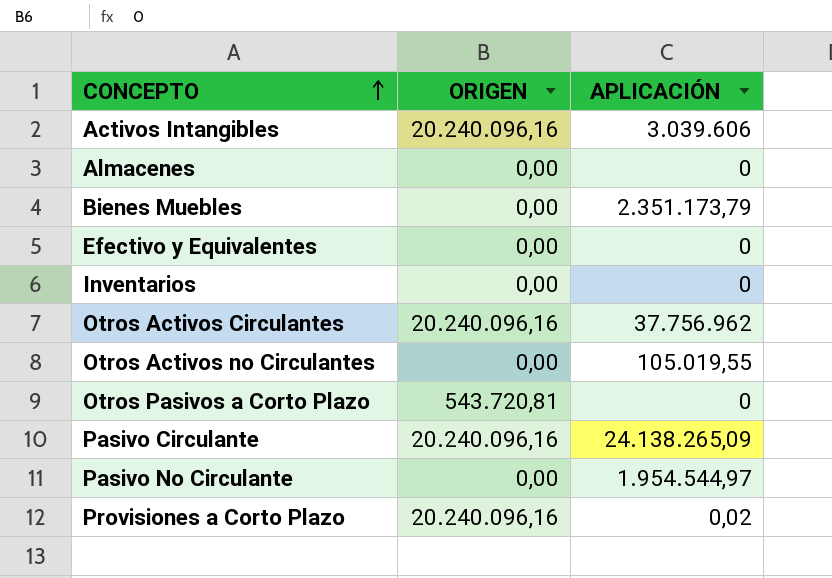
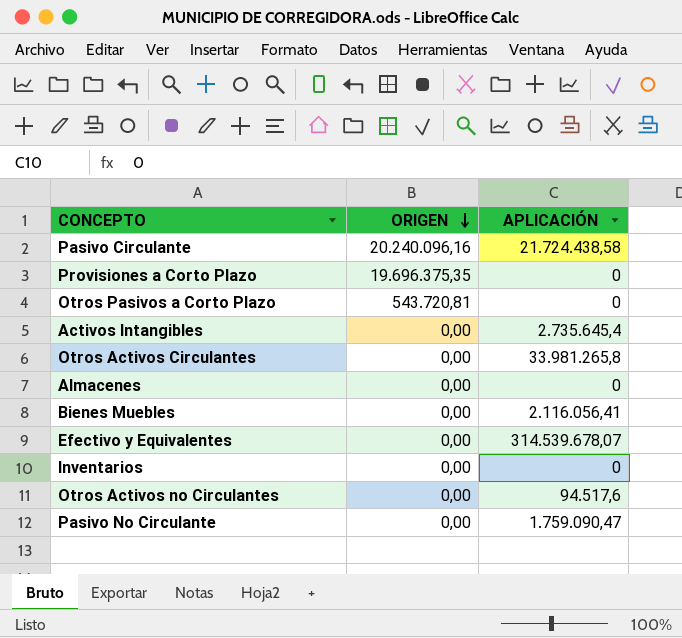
row order: CONCEPTO ascending -> ORIGEN descending
Pasivo Circulante | APLICACIÓN: 24.138.265,09 -> 21.724.438,58
Provisiones a Corto Plazo | ORIGEN: 20.240.096,16 -> 19.696.375,35
Provisiones a Corto Plazo | APLICACIÓN: 0,02 -> 0
Activos Intangibles | ORIGEN: 20.240.096,16 -> 0,00
Activos Intangibles | APLICACIÓN: 3.039.606 -> 2.735.645,4
Otros Activos Circulantes | ORIGEN: 20.240.096,16 -> 0,00
Otros Activos Circulantes | APLICACIÓN: 37.756.962 -> 33.981.265,8
Bienes Muebles | APLICACIÓN: 2.351.173,79 -> 2.116.056,41
Efectivo y Equivalentes | APLICACIÓN: 0 -> 314.539.678,07
Otros Activos no Circulantes | APLICACIÓN: 105.019,55 -> 94.517,6
Pasivo No Circulante | APLICACIÓN: 1.954.544,97 -> 1.759.090,47

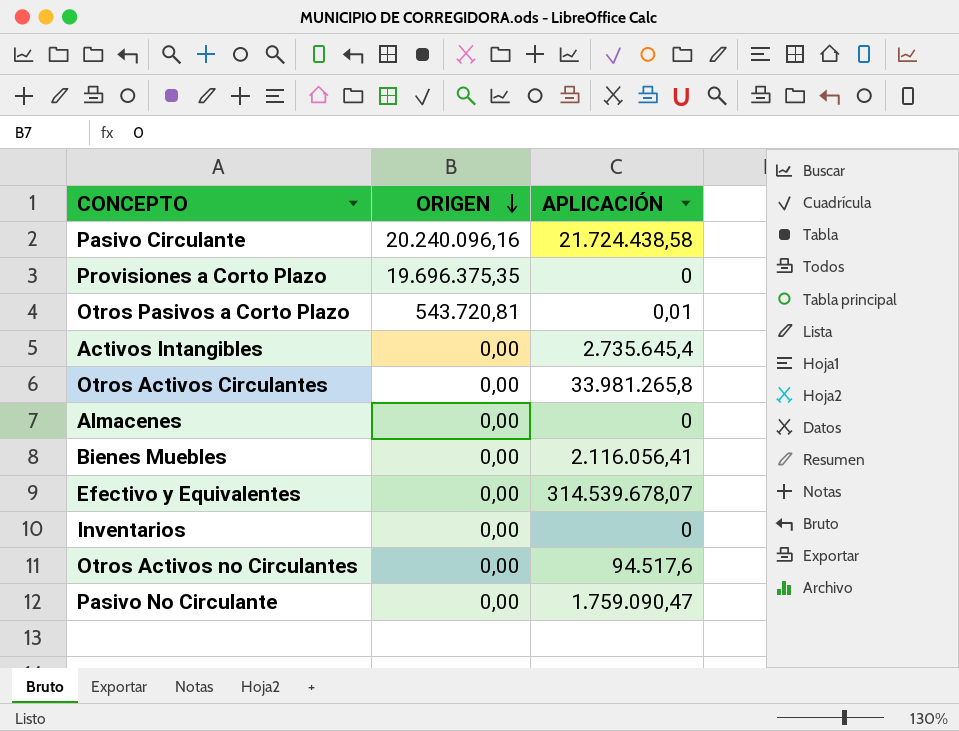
Otros Pasivos a Corto Plazo | APLICACIÓN: 0 -> 0,01

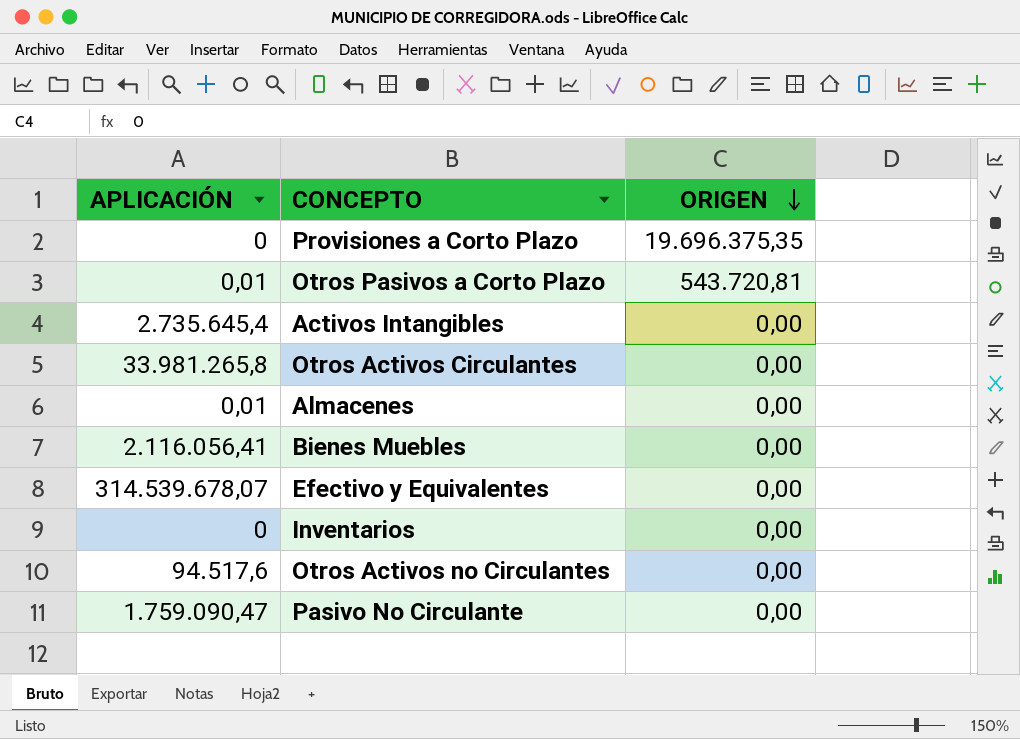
column APLICACIÓN | position: 3 -> 1
row Pasivo Circulante: 20.240.096,16 | 21.724.438,58 -> none
Almacenes | APLICACIÓN: 0 -> 0,01

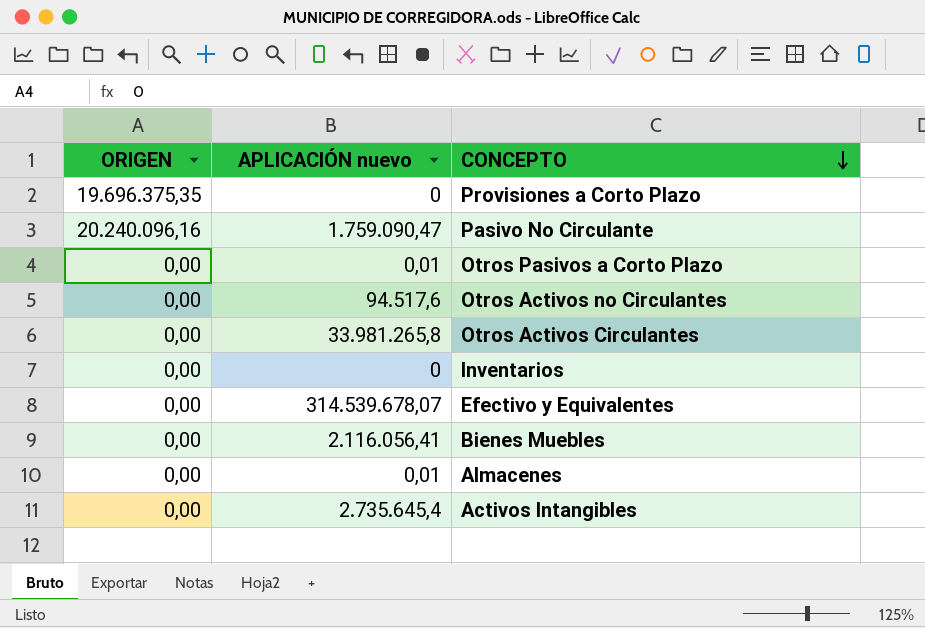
row order: ORIGEN descending -> CONCEPTO descending
column ORIGEN | position: 3 -> 1
column name: APLICACIÓN -> APLICACIÓN nuevo
Pasivo No Circulante | ORIGEN: 0,00 -> 20.240.096,16
Otros Pasivos a Corto Plazo | ORIGEN: 543.720,81 -> 0,00

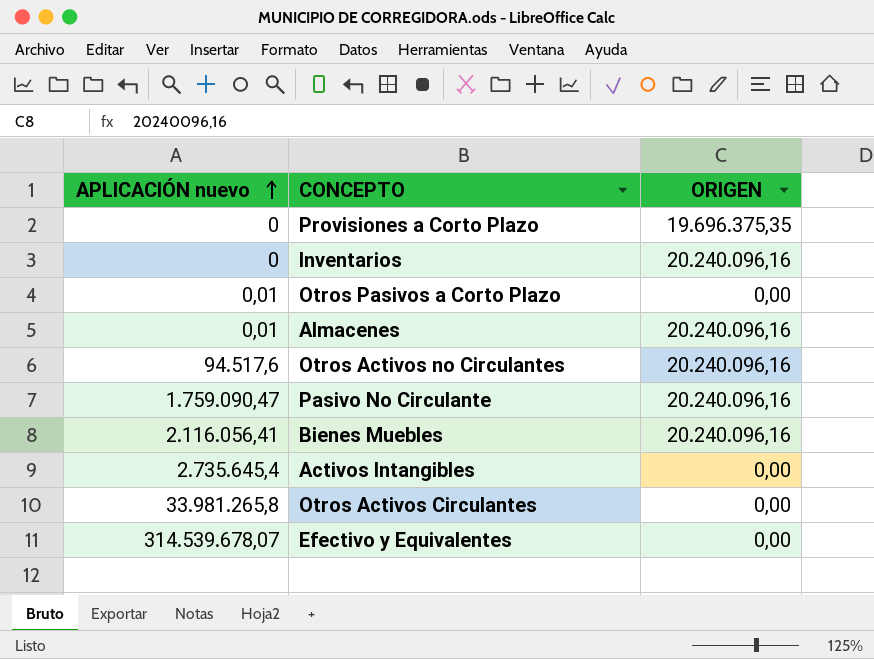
row order: CONCEPTO descending -> APLICACIÓN nuevo ascending
column ORIGEN | position: 1 -> 3
Inventarios | ORIGEN: 0,00 -> 20.240.096,16
Almacenes | ORIGEN: 0,00 -> 20.240.096,16
Otros Activos no Circulantes | ORIGEN: 0,00 -> 20.240.096,16
Bienes Muebles | ORIGEN: 0,00 -> 20.240.096,16

